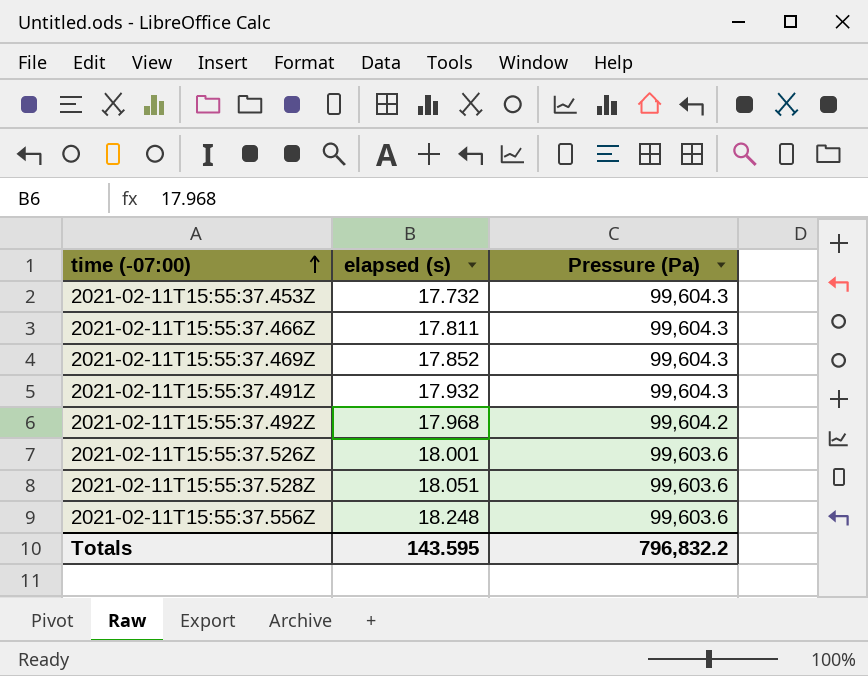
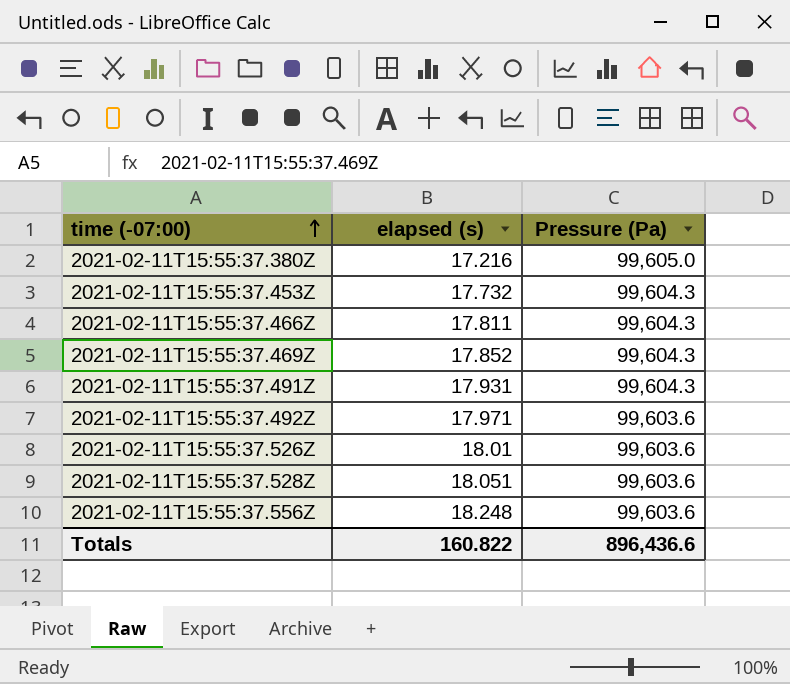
row 2021-02-11T15:55:37.380Z: none -> 17.216 | 99,605.0
2021-02-11T15:55:37.491Z | elapsed (s): 17.932 -> 17.931
2021-02-11T15:55:37.492Z | elapsed (s): 17.968 -> 17.971
2021-02-11T15:55:37.492Z | Pressure (Pa): 99,604.2 -> 99,603.6
2021-02-11T15:55:37.526Z | elapsed (s): 18.001 -> 18.01
Totals | elapsed (s): 143.595 -> 160.822
Totals | Pressure (Pa): 796,832.2 -> 896,436.6

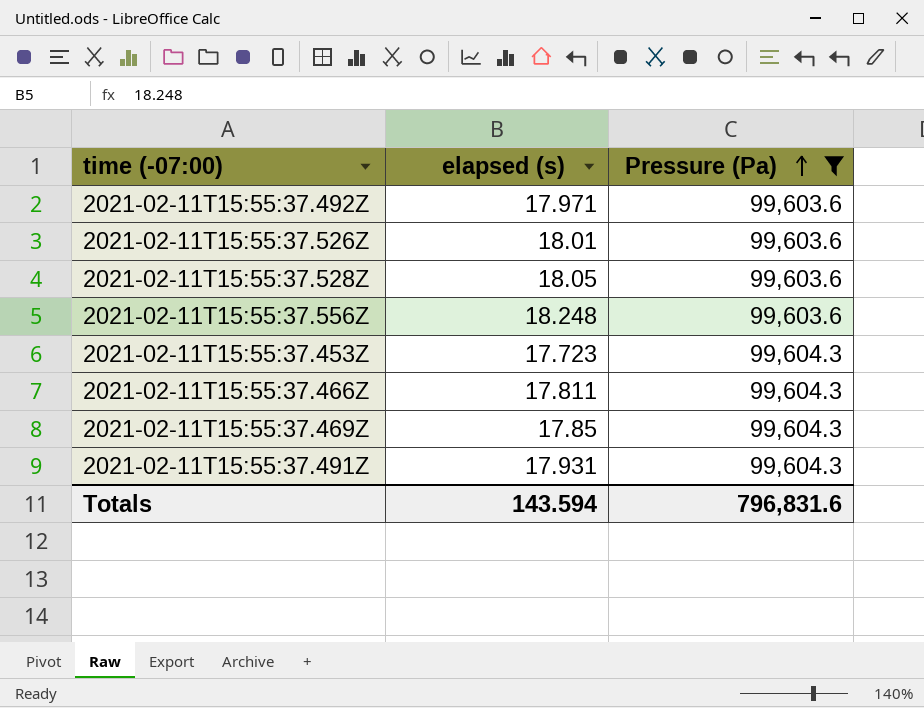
filter: none -> Pressure (Pa) != 99,605.0
row order: time (-07:00) ascending -> Pressure (Pa) ascending
2021-02-11T15:55:37.528Z | elapsed (s): 18.051 -> 18.05
2021-02-11T15:55:37.453Z | elapsed (s): 17.732 -> 17.723
2021-02-11T15:55:37.469Z | elapsed (s): 17.852 -> 17.85
Totals | elapsed (s): 160.822 -> 143.594
Totals | Pressure (Pa): 896,436.6 -> 796,831.6

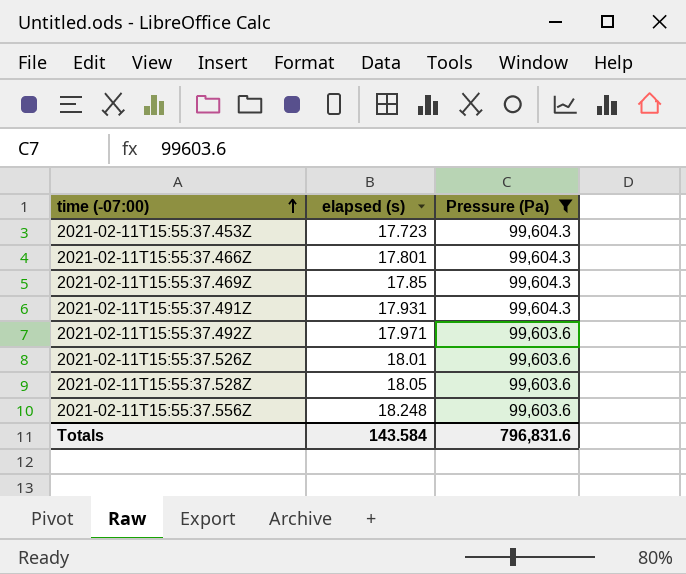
row order: Pressure (Pa) ascending -> time (-07:00) ascending
2021-02-11T15:55:37.466Z | elapsed (s): 17.811 -> 17.801
Totals | elapsed (s): 143.594 -> 143.584

